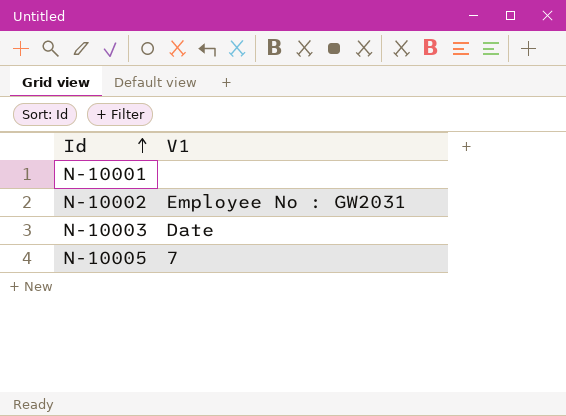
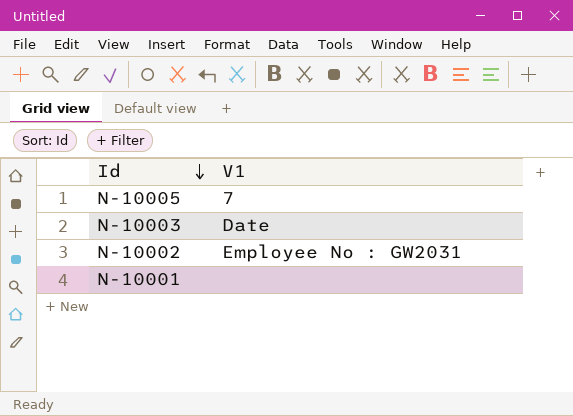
row order: Id ascending -> Id descending

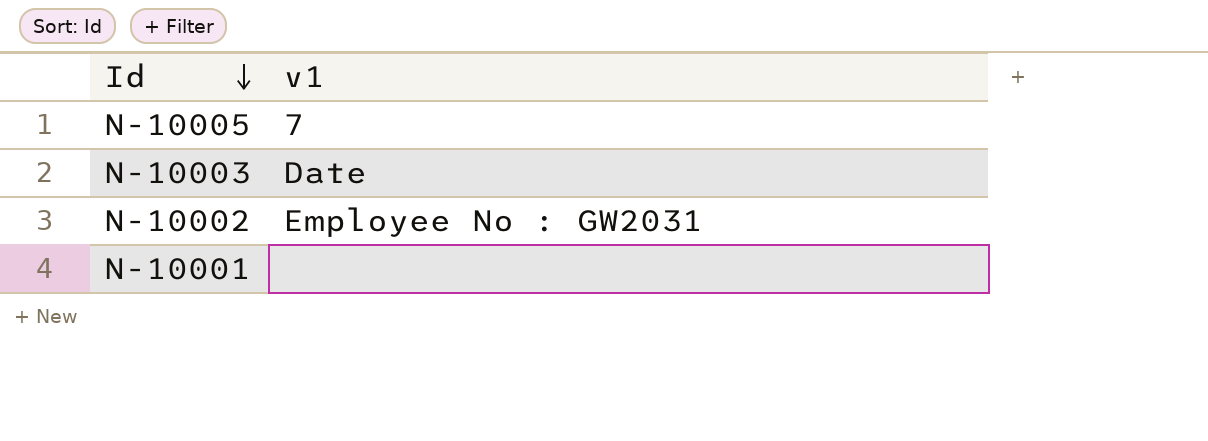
column name: V1 -> v1

